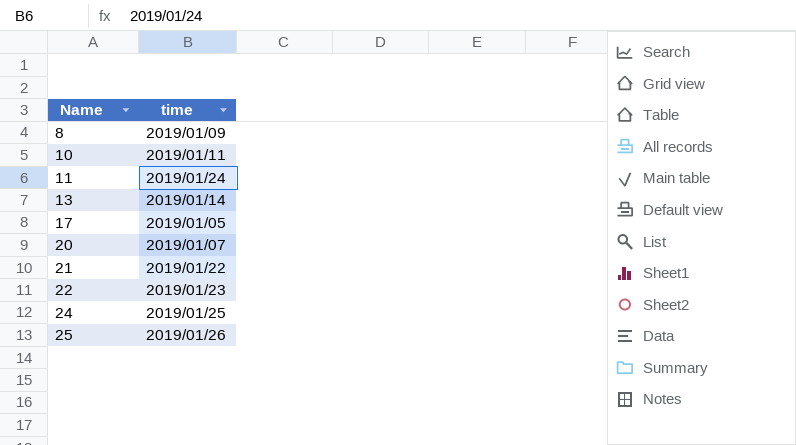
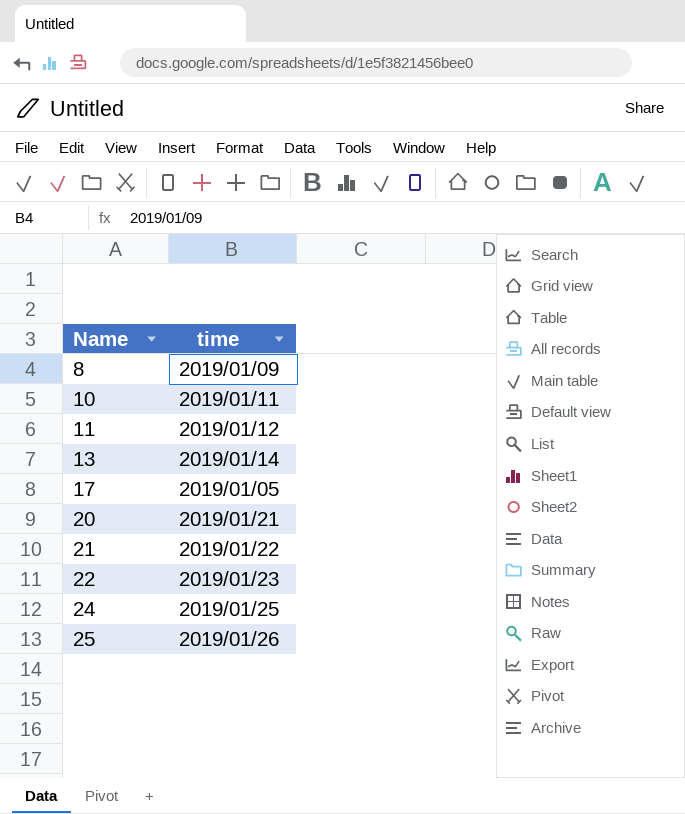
11 | time: 2019/01/24 -> 2019/01/12
20 | time: 2019/01/07 -> 2019/01/21

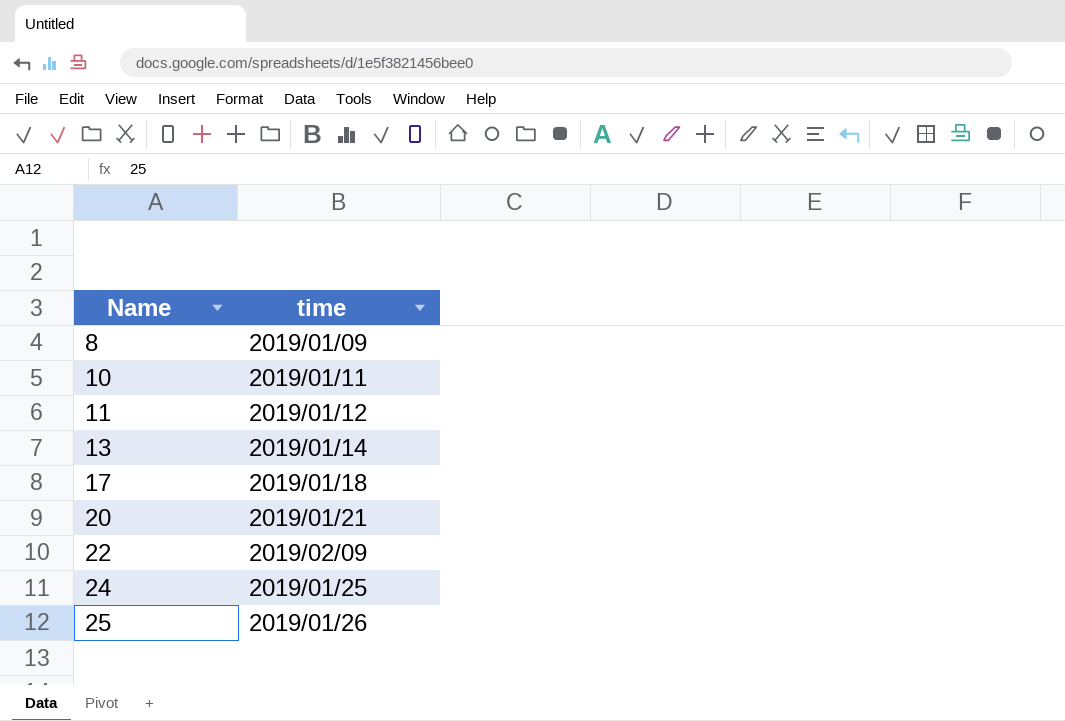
row 21: 2019/01/22 -> none
17 | time: 2019/01/05 -> 2019/01/18
22 | time: 2019/01/23 -> 2019/02/09

